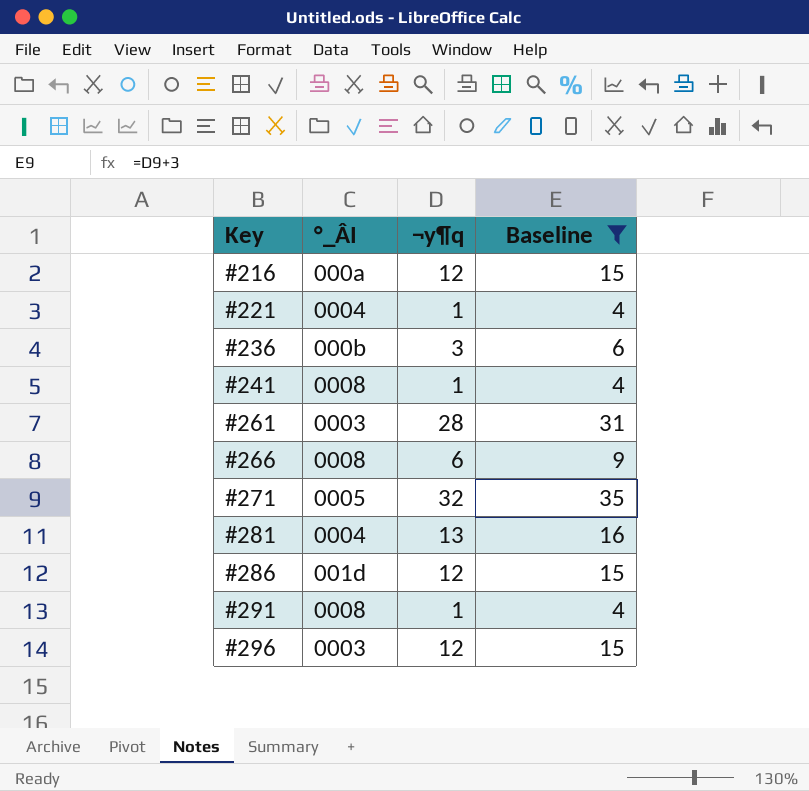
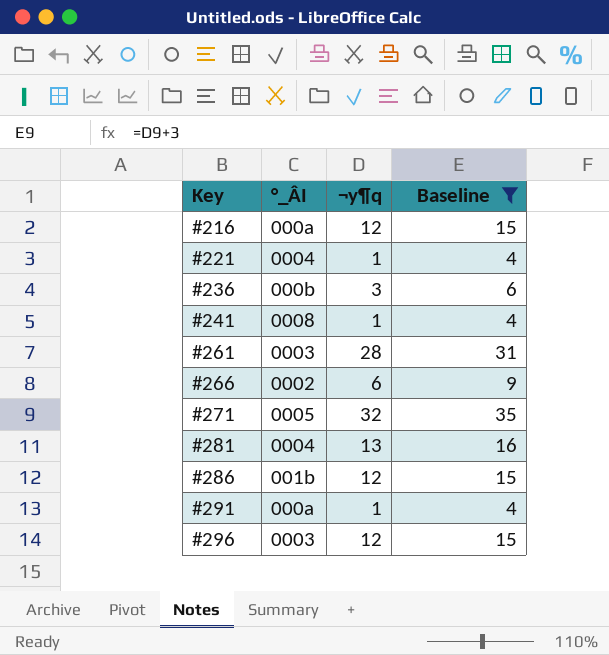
#266 | °_ÂI: 0008 -> 0002
#286 | °_ÂI: 001d -> 001b
#291 | °_ÂI: 0008 -> 000a

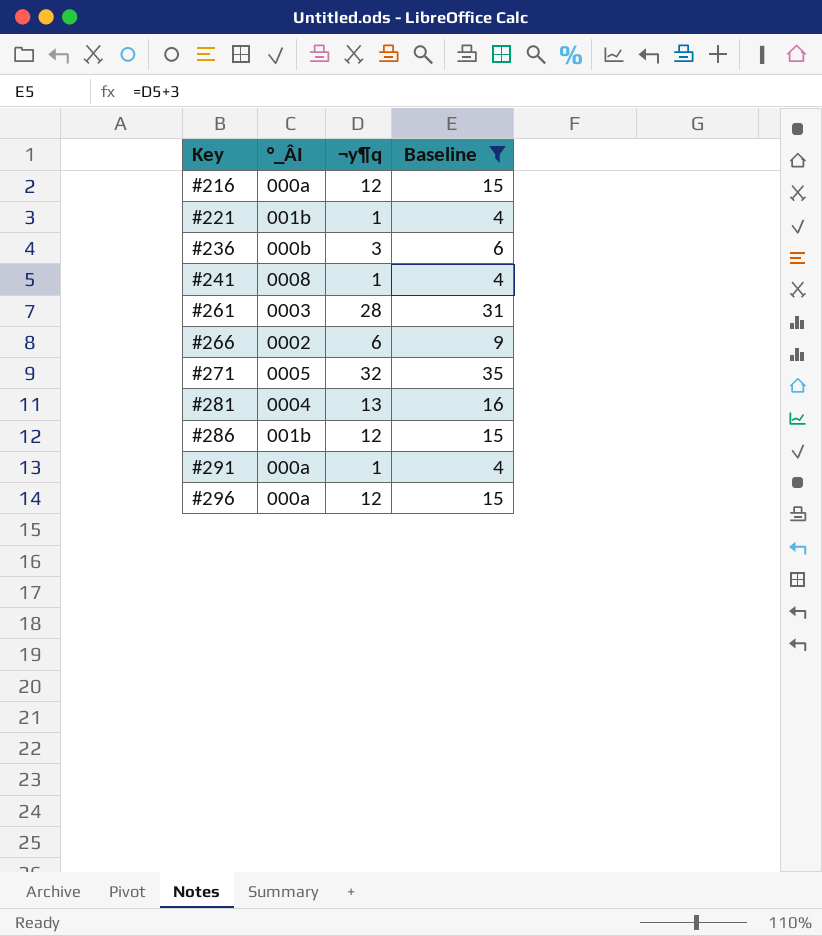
#221 | °_ÂI: 0004 -> 001b
#296 | °_ÂI: 0003 -> 000a

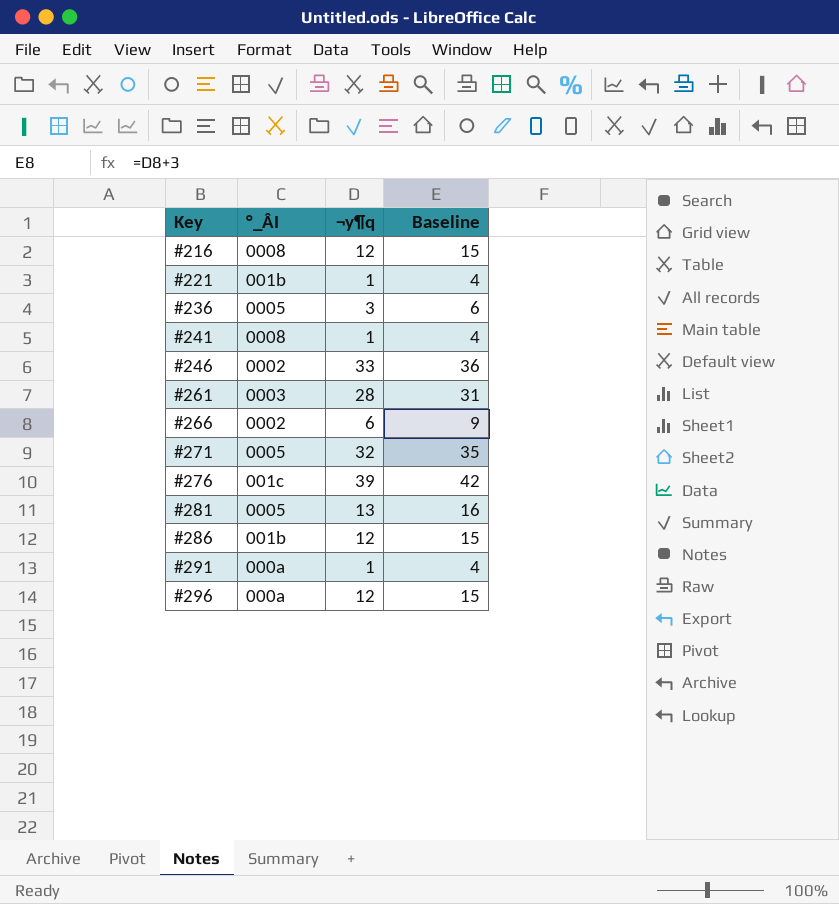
filter: Baseline <= 35 -> none
#216 | °_ÂI: 000a -> 0008
#236 | °_ÂI: 000b -> 0005
#281 | °_ÂI: 0004 -> 0005

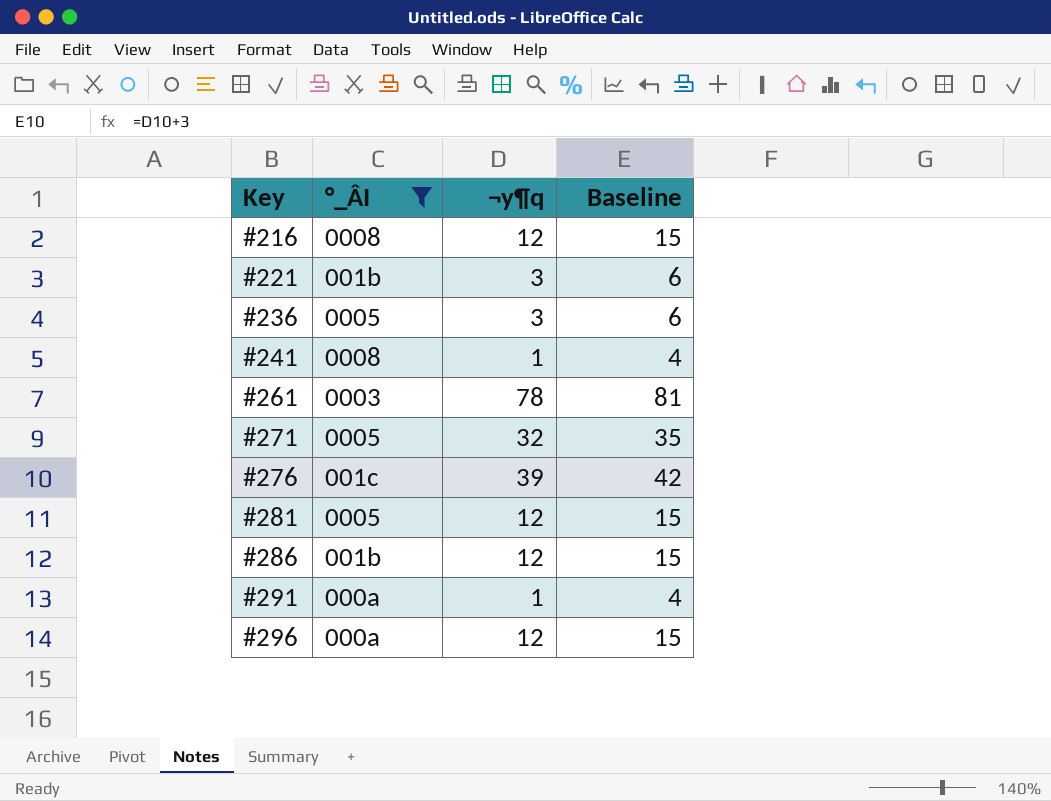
filter: none -> °_ÂI != 0002
#221 | ¬y¶q: 1 -> 3
#221 | Baseline: 4 -> 6
#261 | ¬y¶q: 28 -> 78
#261 | Baseline: 31 -> 81
#281 | ¬y¶q: 13 -> 12
#281 | Baseline: 16 -> 15

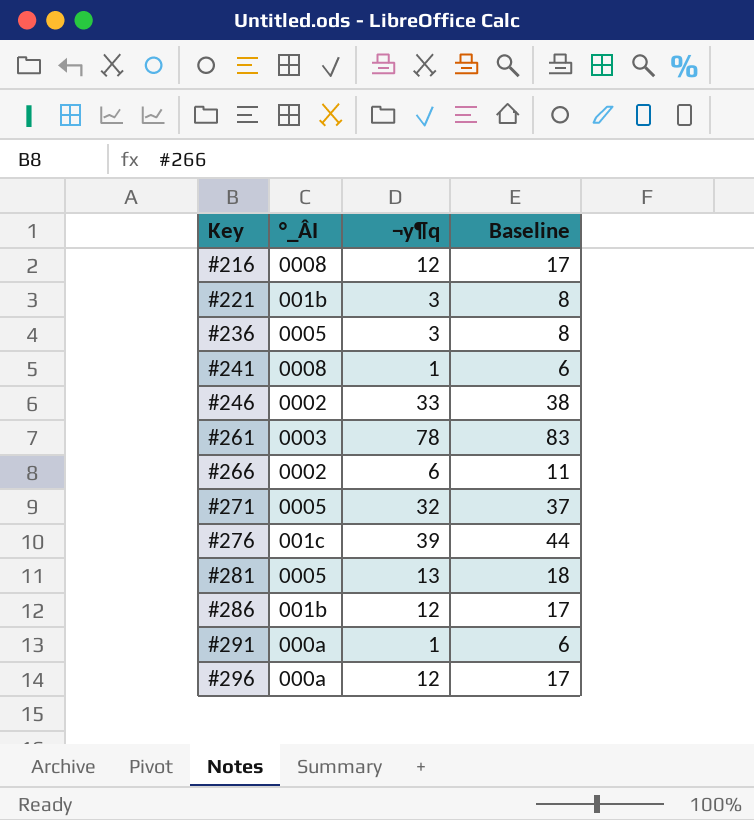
filter: °_ÂI != 0002 -> none
column Baseline | formula: [¬y¶q] + 3 -> [¬y¶q] + 5
#281 | ¬y¶q: 12 -> 13

